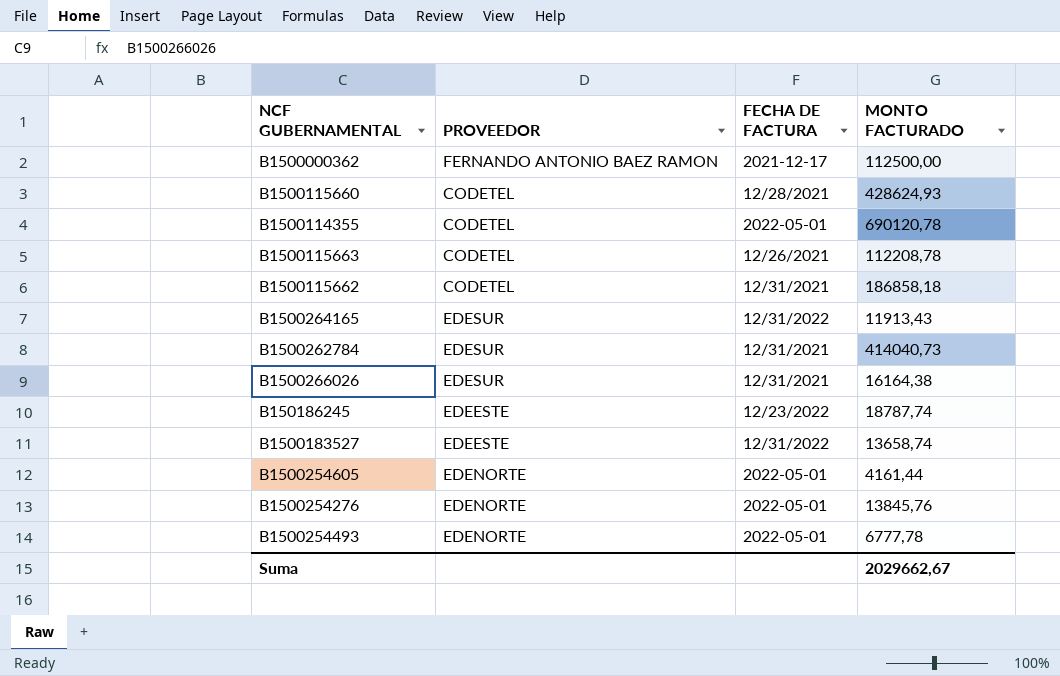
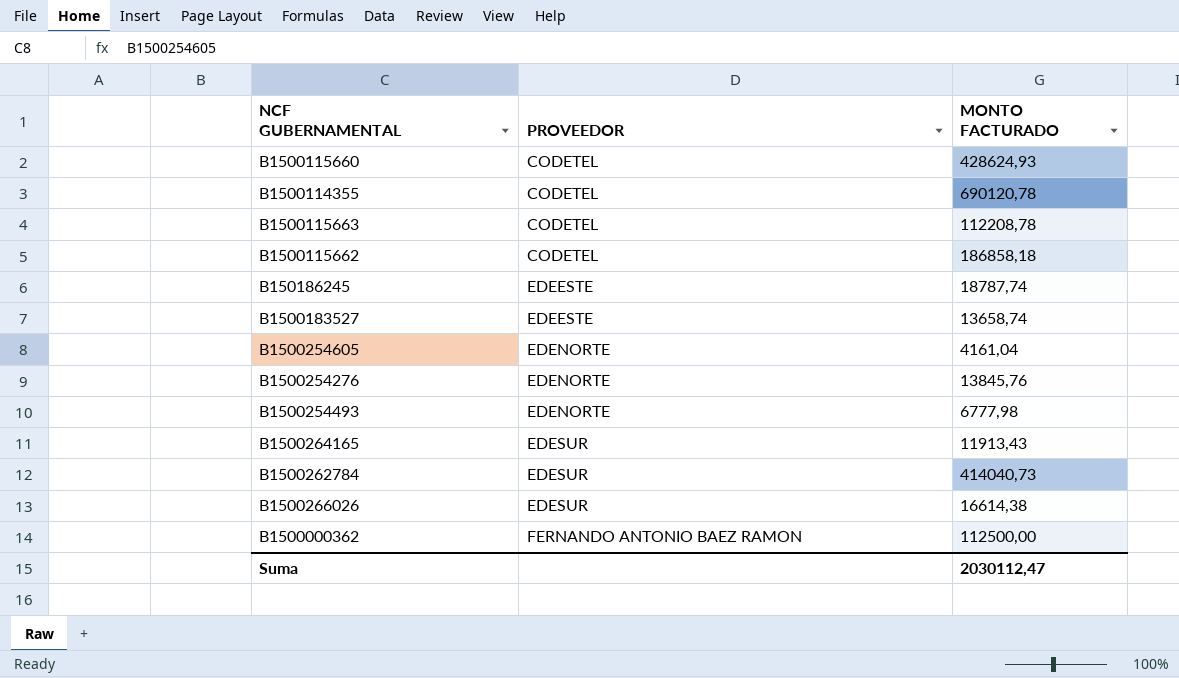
row order: none -> PROVEEDOR ascending
column FECHA DE FACTURA | position: 3 -> none
B1500254605 | MONTO FACTURADO: 4161,44 -> 4161,04
B1500254493 | MONTO FACTURADO: 6777,78 -> 6777,98
B1500266026 | MONTO FACTURADO: 16164,38 -> 16614,38
Suma | MONTO FACTURADO: 2029662,67 -> 2030112,47

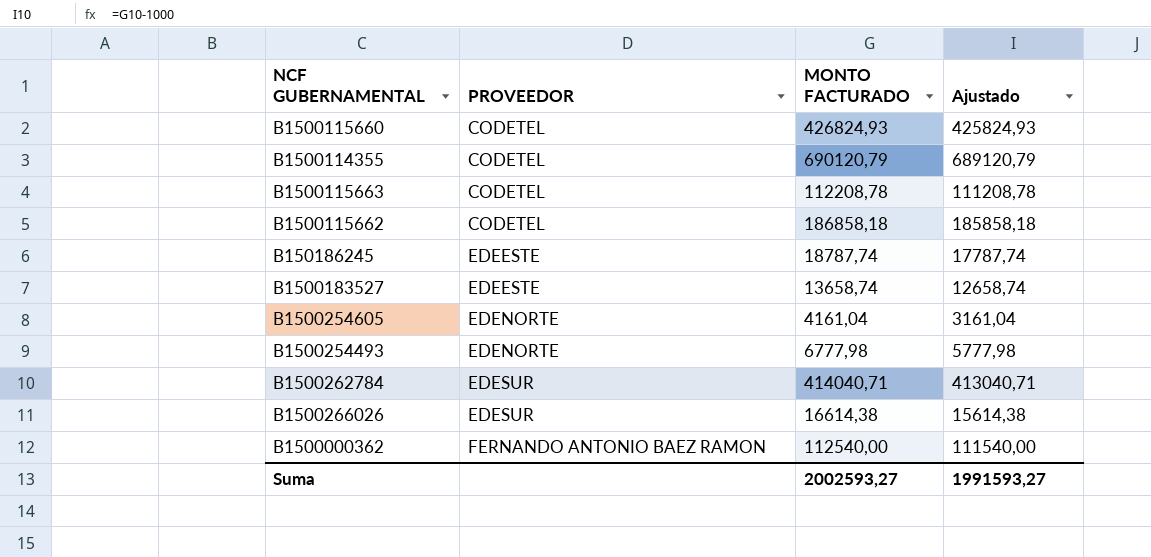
column Ajustado | formula: none -> [MONTO FACTURADO] - 1000
row B1500254276: EDENORTE | 13845,76 -> none
row B1500264165: EDESUR | 11913,43 -> none
B1500115660 | MONTO FACTURADO: 428624,93 -> 426824,93
B1500114355 | MONTO FACTURADO: 690120,78 -> 690120,79
B1500262784 | MONTO FACTURADO: 414040,73 -> 414040,71
B1500000362 | MONTO FACTURADO: 112500,00 -> 112540,00
Suma | MONTO FACTURADO: 2030112,47 -> 2002593,27

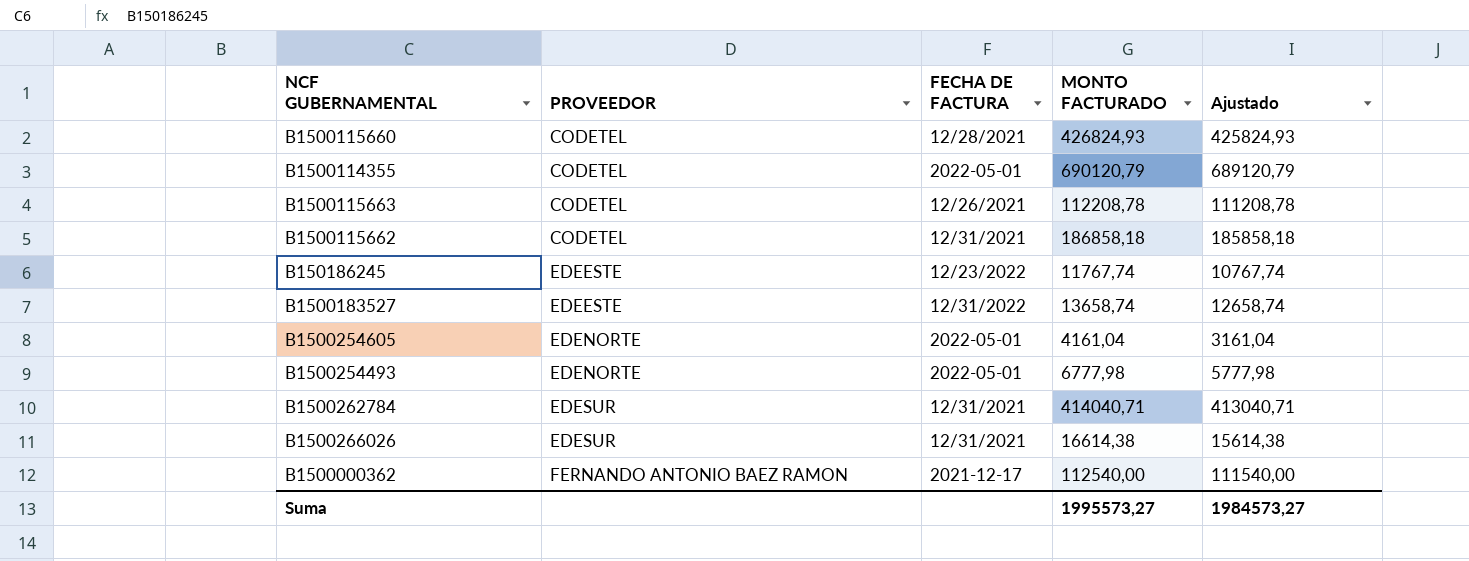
column FECHA DE FACTURA | position: none -> 3
B150186245 | MONTO FACTURADO: 18787,74 -> 11767,74
B150186245 | Ajustado: 17787,74 -> 10767,74
Suma | MONTO FACTURADO: 2002593,27 -> 1995573,27
Suma | Ajustado: 1991593,27 -> 1984573,27

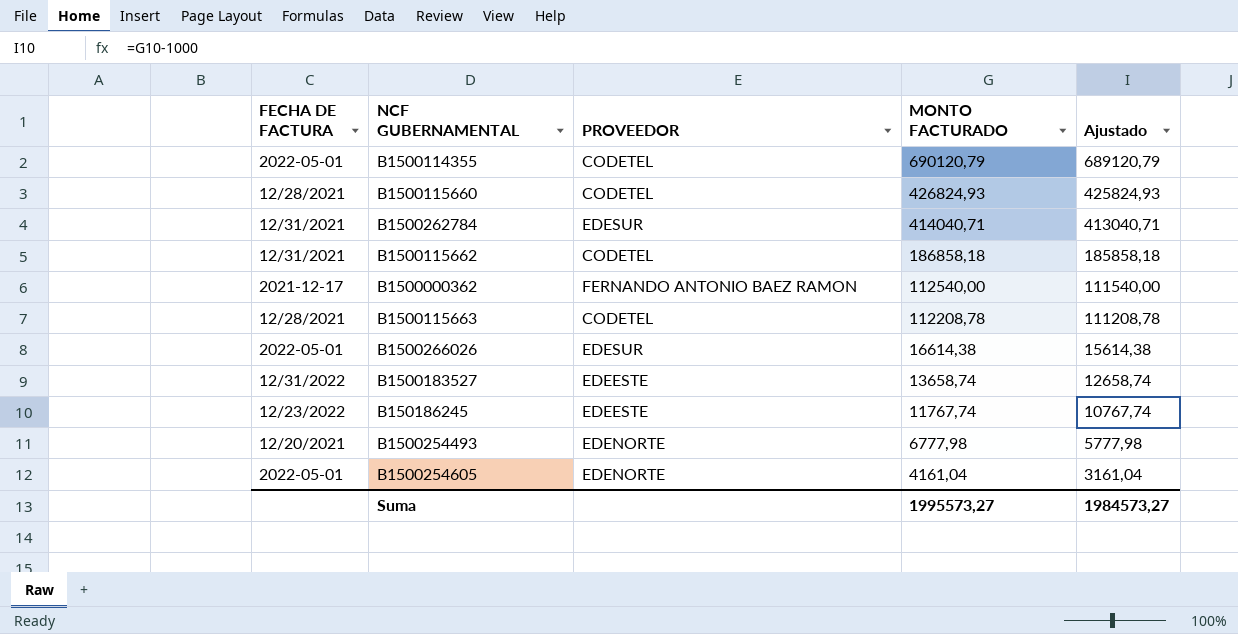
row order: PROVEEDOR ascending -> MONTO FACTURADO descending
column FECHA DE FACTURA | position: 3 -> 1
B1500115663 | FECHA DE FACTURA: 12/26/2021 -> 12/28/2021
B1500266026 | FECHA DE FACTURA: 12/31/2021 -> 2022-05-01
B1500254493 | FECHA DE FACTURA: 2022-05-01 -> 12/20/2021

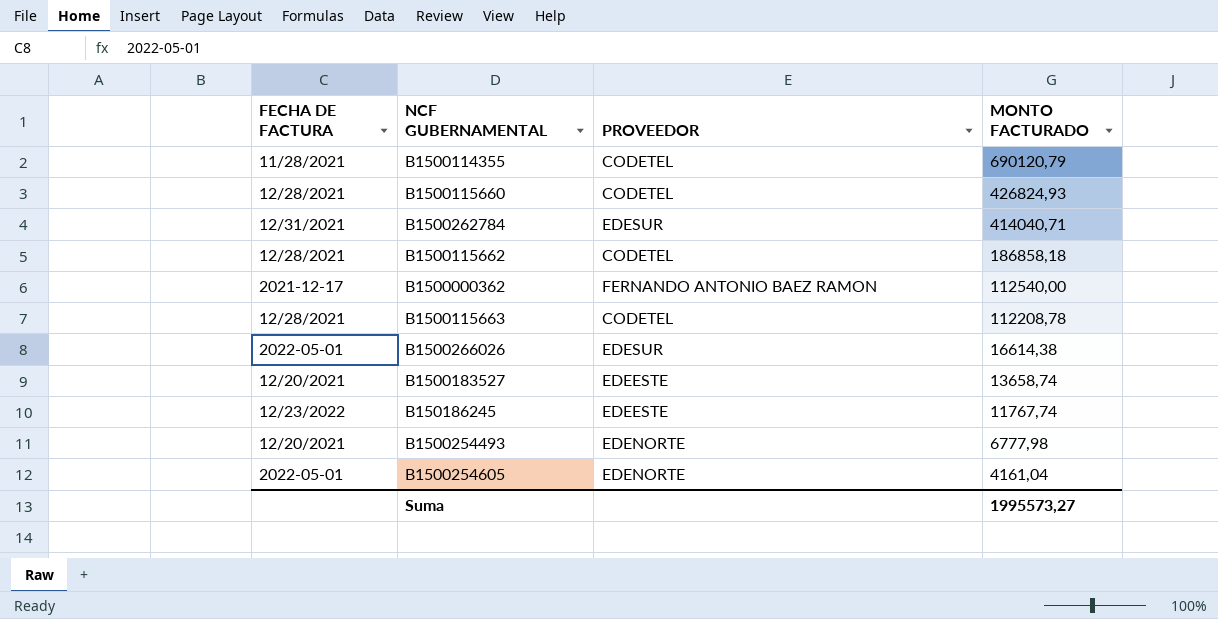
column Ajustado | formula: [MONTO FACTURADO] - 1000 -> none
B1500114355 | FECHA DE FACTURA: 2022-05-01 -> 11/28/2021
B1500115662 | FECHA DE FACTURA: 12/31/2021 -> 12/28/2021
B1500183527 | FECHA DE FACTURA: 12/31/2022 -> 12/20/2021

